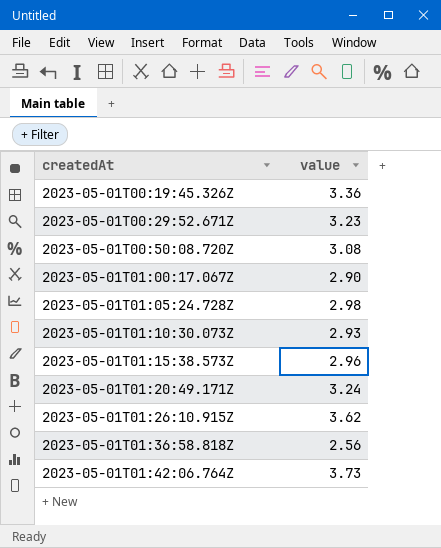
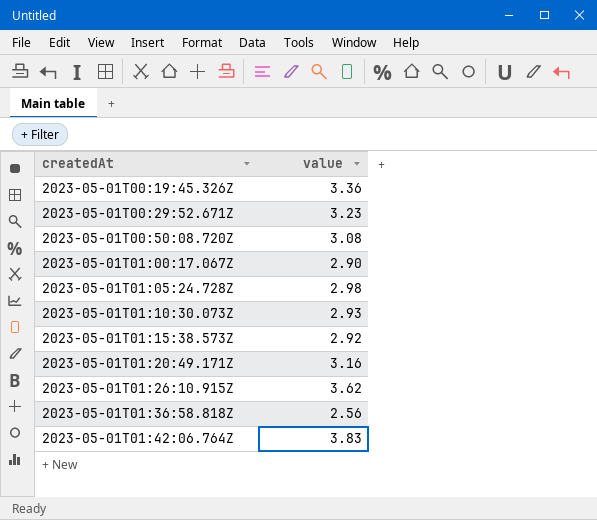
2023-05-01T01:15:38.573Z | value: 2.96 -> 2.92
2023-05-01T01:20:49.171Z | value: 3.24 -> 3.16
2023-05-01T01:42:06.764Z | value: 3.73 -> 3.83

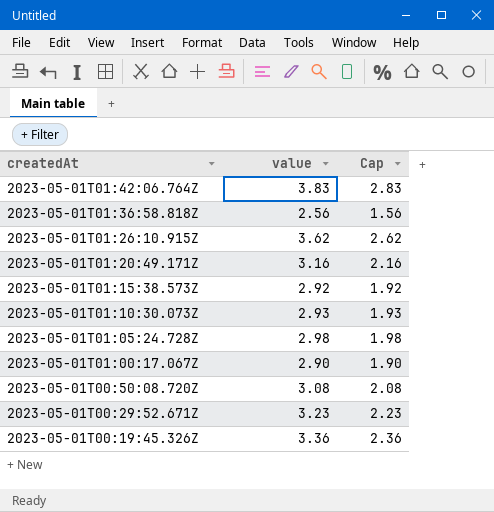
row order: createdAt ascending -> createdAt descending
column Cap | formula: none -> [value] - 1

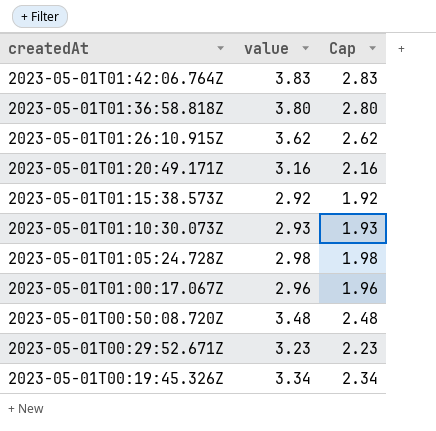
2023-05-01T01:36:58.818Z | value: 2.56 -> 3.80
2023-05-01T01:36:58.818Z | Cap: 1.56 -> 2.80
2023-05-01T01:00:17.067Z | value: 2.90 -> 2.96
2023-05-01T01:00:17.067Z | Cap: 1.90 -> 1.96
2023-05-01T00:50:08.720Z | value: 3.08 -> 3.48
2023-05-01T00:50:08.720Z | Cap: 2.08 -> 2.48
2023-05-01T00:19:45.326Z | value: 3.36 -> 3.34
2023-05-01T00:19:45.326Z | Cap: 2.36 -> 2.34

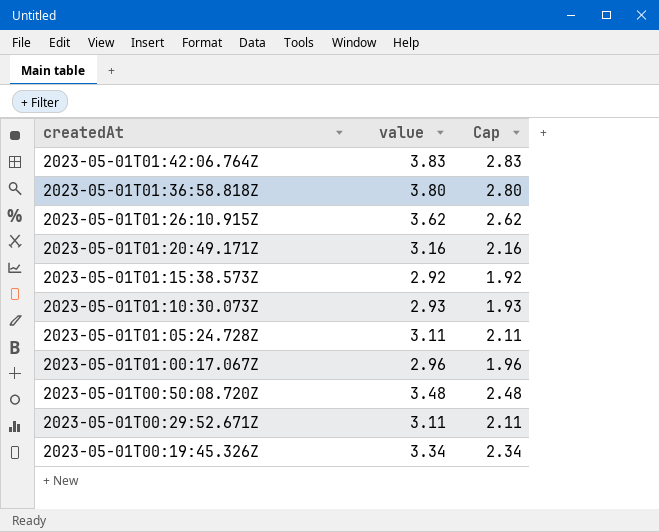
2023-05-01T01:05:24.728Z | value: 2.98 -> 3.11
2023-05-01T01:05:24.728Z | Cap: 1.98 -> 2.11
2023-05-01T00:29:52.671Z | value: 3.23 -> 3.11
2023-05-01T00:29:52.671Z | Cap: 2.23 -> 2.11

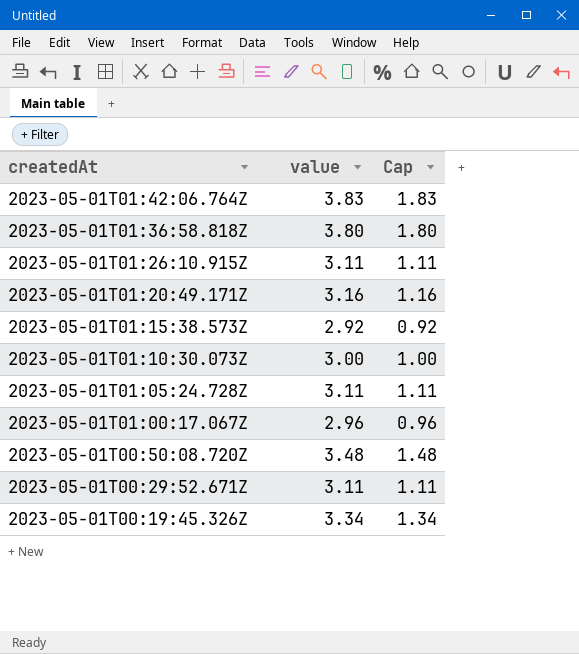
column Cap | formula: [value] - 1 -> [value] - 2
2023-05-01T01:26:10.915Z | value: 3.62 -> 3.11
2023-05-01T01:10:30.073Z | value: 2.93 -> 3.00

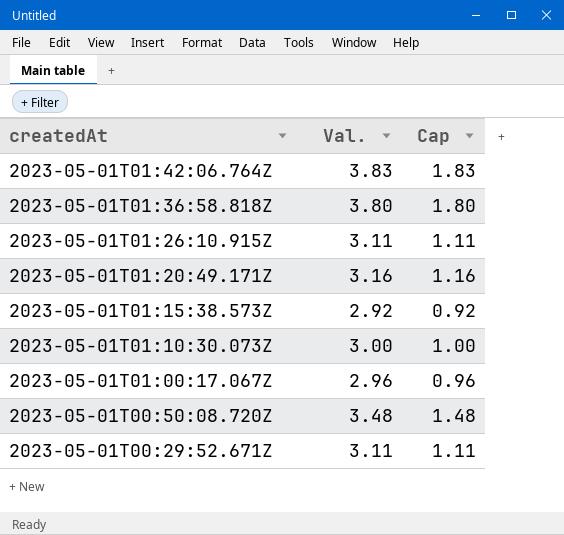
column name: value -> Val.
row 2023-05-01T01:05:24.728Z: 3.11 | 1.11 -> none
row 2023-05-01T00:19:45.326Z: 3.34 | 1.34 -> none

